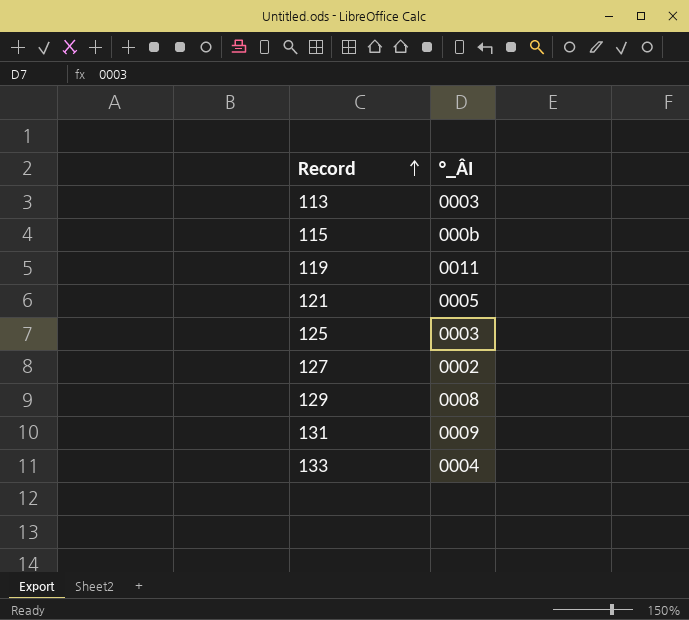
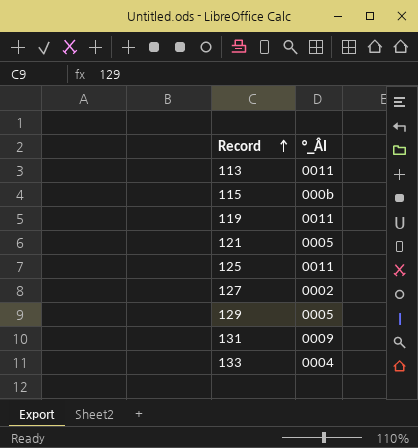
113 | °_ÂI: 0003 -> 0011
125 | °_ÂI: 0003 -> 0011
129 | °_ÂI: 0008 -> 0005

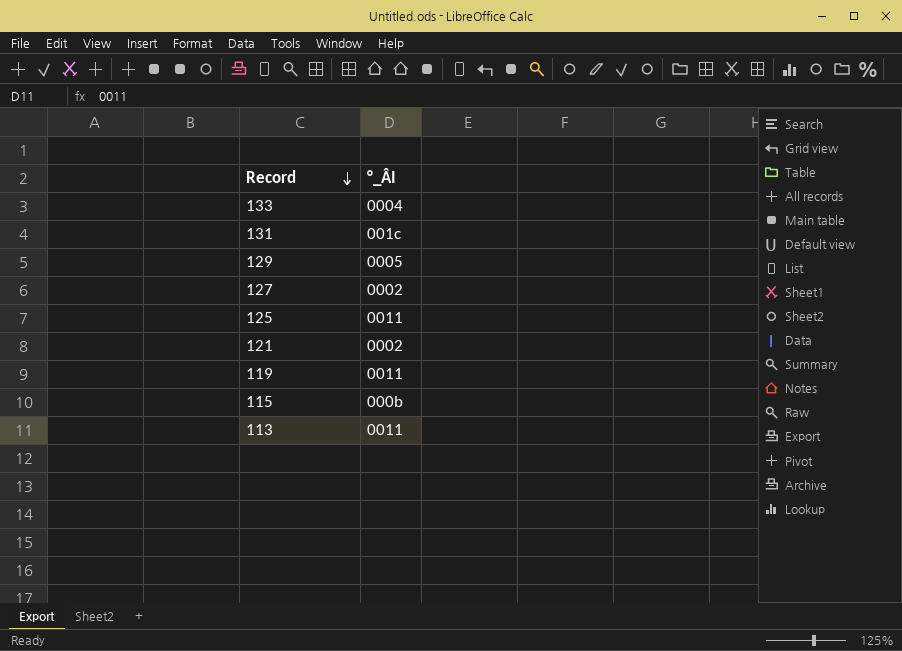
row order: Record ascending -> Record descending
131 | °_ÂI: 0009 -> 001c
121 | °_ÂI: 0005 -> 0002

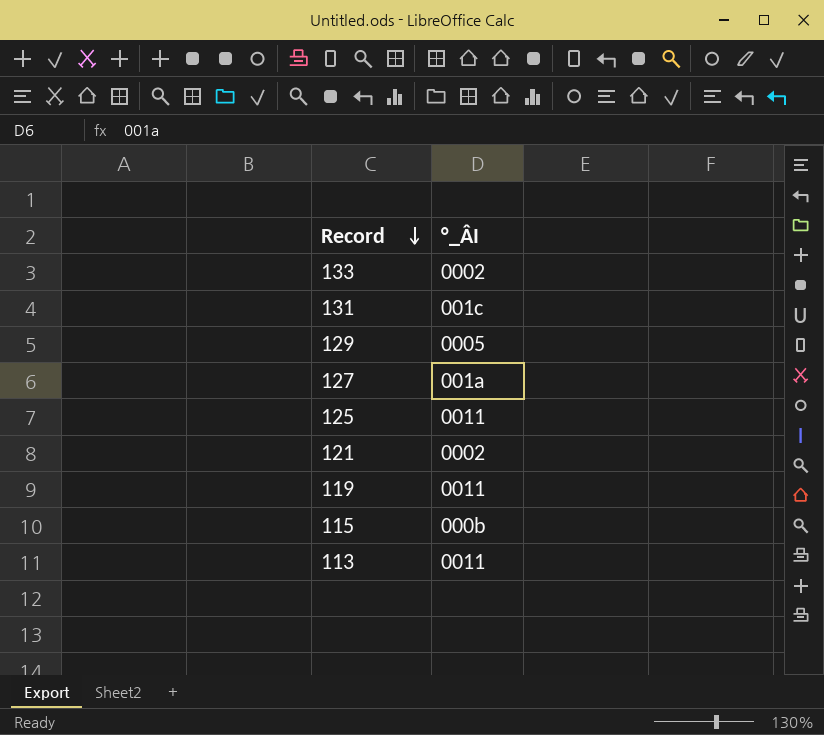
133 | °_ÂI: 0004 -> 0002
127 | °_ÂI: 0002 -> 001a

